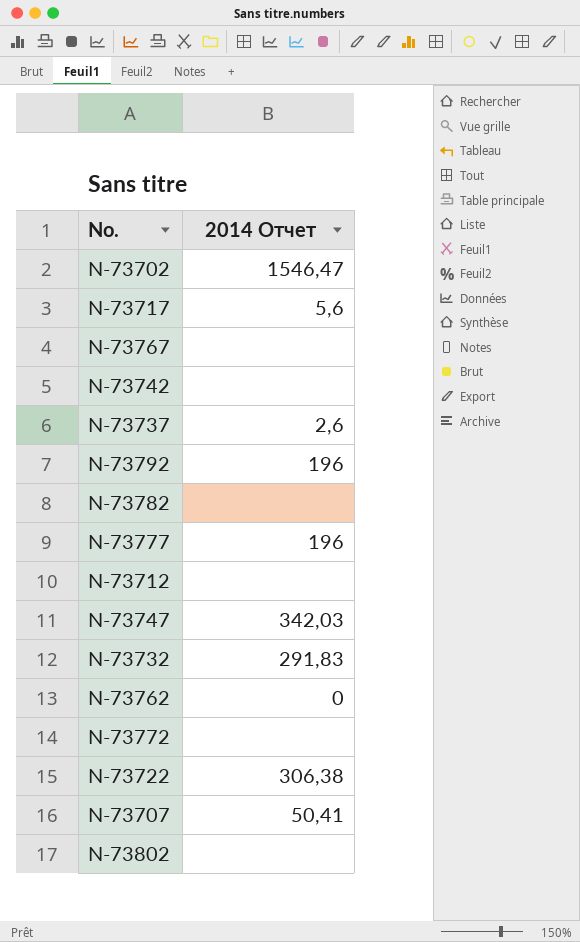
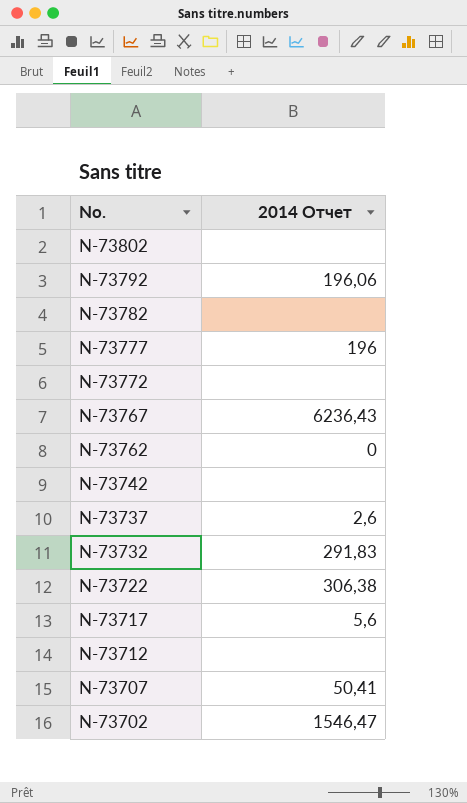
row order: none -> No. descending
row N-73747: 342,03 -> none
N-73792 | 2014 Отчет: 196 -> 196,06
N-73767 | 2014 Отчет: none -> 6236,43

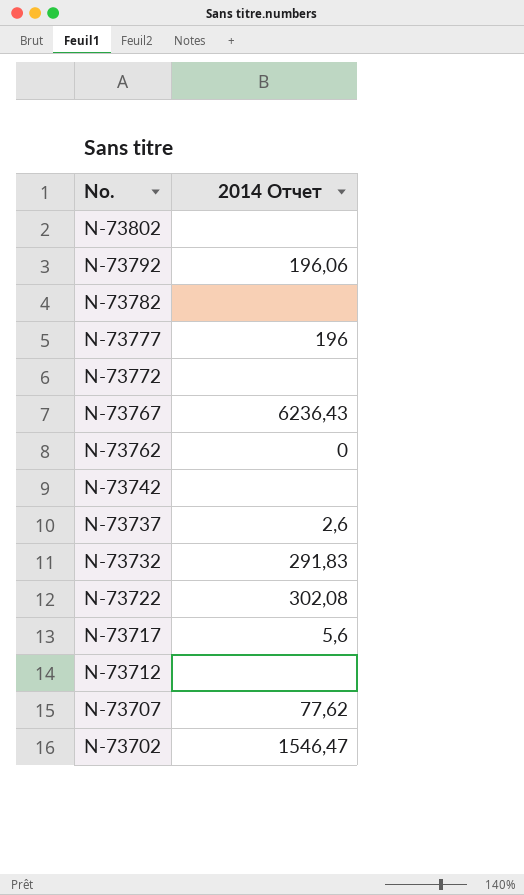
N-73722 | 2014 Отчет: 306,38 -> 302,08
N-73707 | 2014 Отчет: 50,41 -> 77,62

